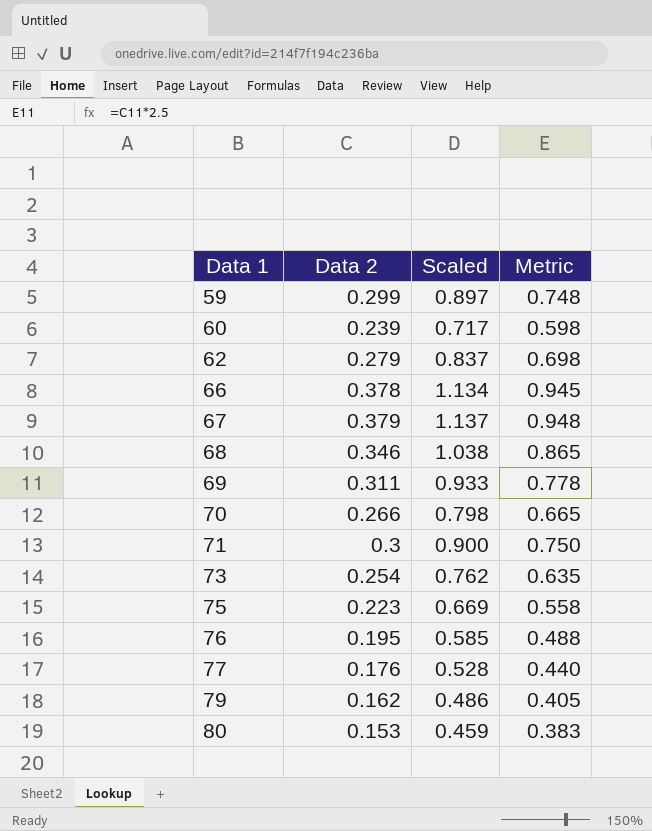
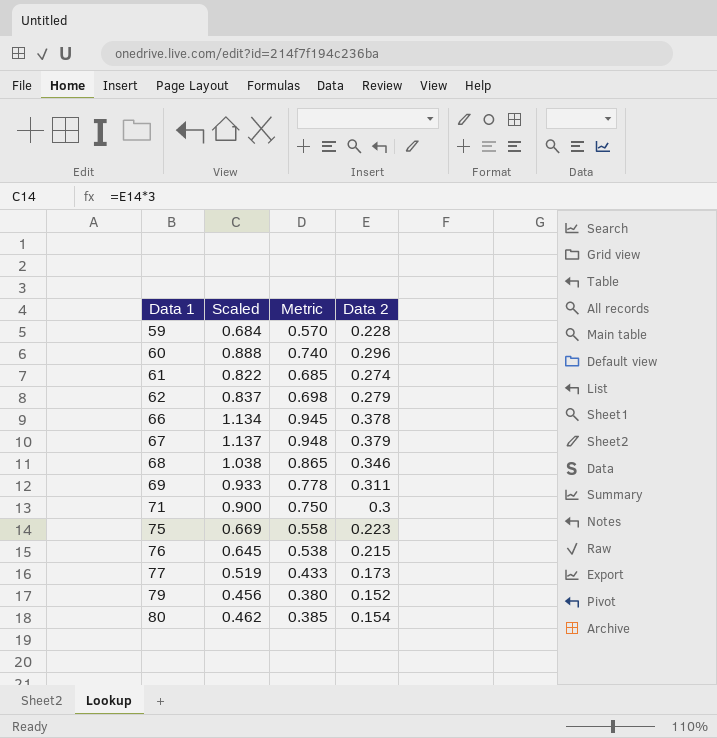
column Data 2 | position: 2 -> 4
row 70: 0.266 | 0.798 | 0.665 -> none
row 73: 0.254 | 0.762 | 0.635 -> none
59 | Scaled: 0.897 -> 0.684
59 | Metric: 0.748 -> 0.570
59 | Data 2: 0.299 -> 0.228
60 | Scaled: 0.717 -> 0.888
60 | Metric: 0.598 -> 0.740
60 | Data 2: 0.239 -> 0.296
row 61: none -> 0.822 | 0.685 | 0.274
76 | Scaled: 0.585 -> 0.645
76 | Metric: 0.488 -> 0.538
76 | Data 2: 0.195 -> 0.215
77 | Scaled: 0.528 -> 0.519
77 | Metric: 0.440 -> 0.433
77 | Data 2: 0.176 -> 0.173
79 | Scaled: 0.486 -> 0.456
79 | Metric: 0.405 -> 0.380
79 | Data 2: 0.162 -> 0.152
80 | Scaled: 0.459 -> 0.462
80 | Metric: 0.383 -> 0.385
80 | Data 2: 0.153 -> 0.154

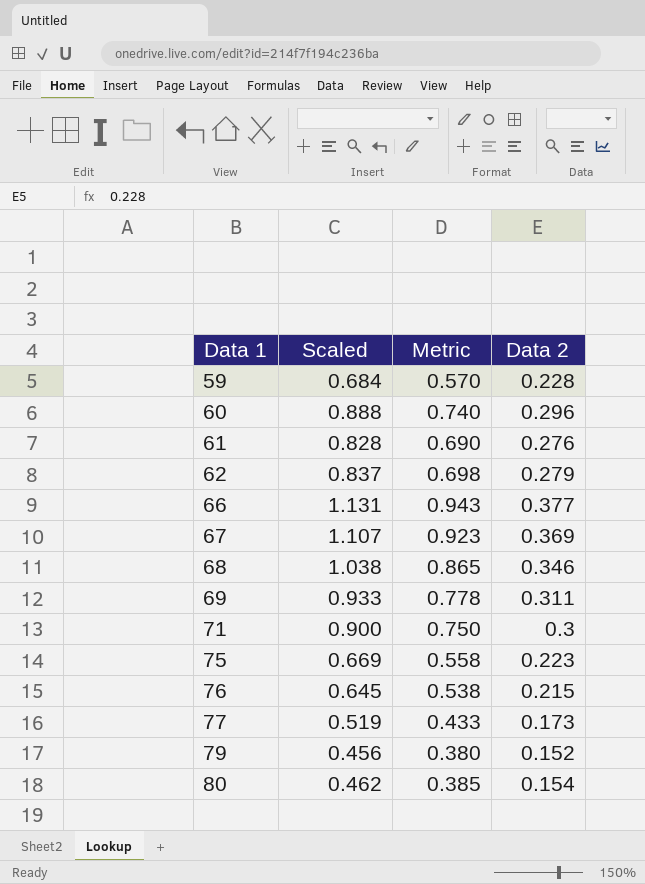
61 | Scaled: 0.822 -> 0.828
61 | Metric: 0.685 -> 0.690
61 | Data 2: 0.274 -> 0.276
66 | Scaled: 1.134 -> 1.131
66 | Metric: 0.945 -> 0.943
66 | Data 2: 0.378 -> 0.377
67 | Scaled: 1.137 -> 1.107
67 | Metric: 0.948 -> 0.923
67 | Data 2: 0.379 -> 0.369

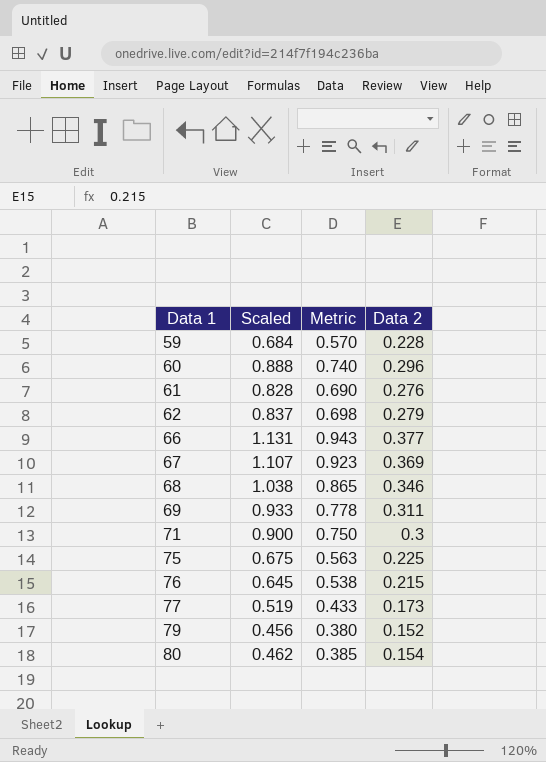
75 | Scaled: 0.669 -> 0.675
75 | Metric: 0.558 -> 0.563
75 | Data 2: 0.223 -> 0.225

